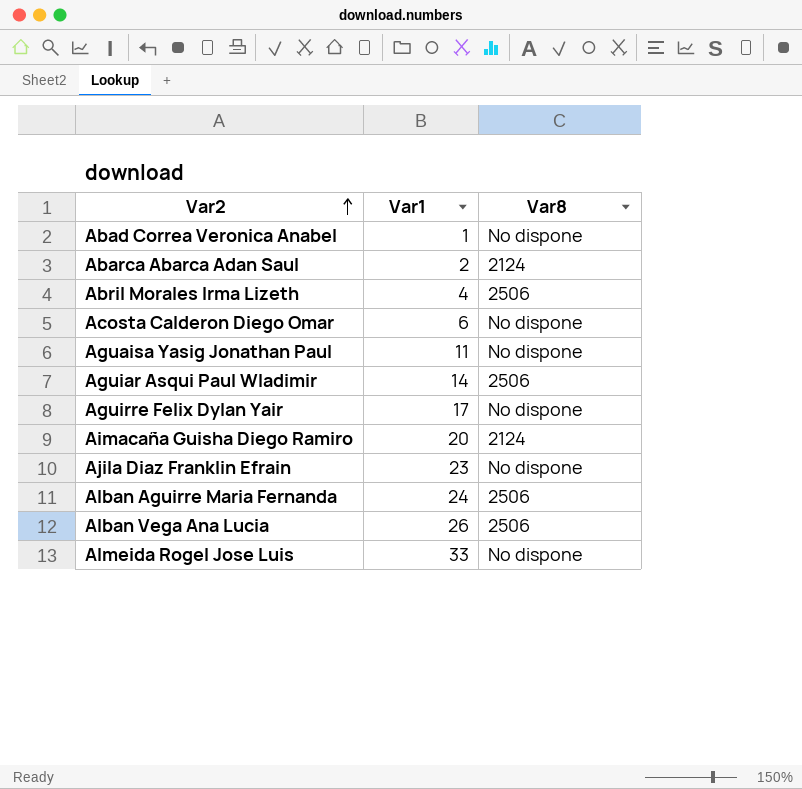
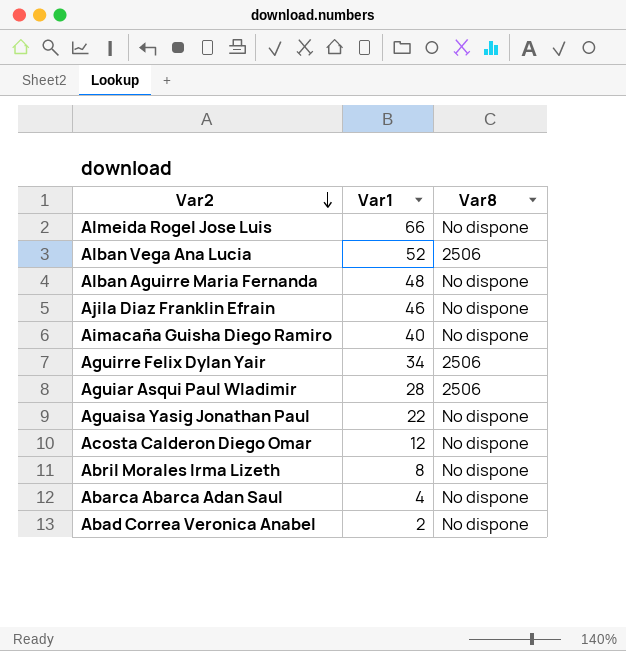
row order: Var2 ascending -> Var2 descending
Almeida Rogel Jose Luis | Var1: 33 -> 66
Alban Vega Ana Lucia | Var1: 26 -> 52
Alban Aguirre Maria Fernanda | Var1: 24 -> 48
Alban Aguirre Maria Fernanda | Var8: 2506 -> No dispone
Ajila Diaz Franklin Efrain | Var1: 23 -> 46
Aimacaña Guisha Diego Ramiro | Var1: 20 -> 40
Aimacaña Guisha Diego Ramiro | Var8: 2124 -> No dispone
Aguirre Felix Dylan Yair | Var1: 17 -> 34
Aguirre Felix Dylan Yair | Var8: No dispone -> 2506
Aguiar Asqui Paul Wladimir | Var1: 14 -> 28
Aguaisa Yasig Jonathan Paul | Var1: 11 -> 22
Acosta Calderon Diego Omar | Var1: 6 -> 12
Abril Morales Irma Lizeth | Var1: 4 -> 8
Abril Morales Irma Lizeth | Var8: 2506 -> No dispone
Abarca Abarca Adan Saul | Var1: 2 -> 4
Abarca Abarca Adan Saul | Var8: 2124 -> No dispone
Abad Correa Veronica Anabel | Var1: 1 -> 2

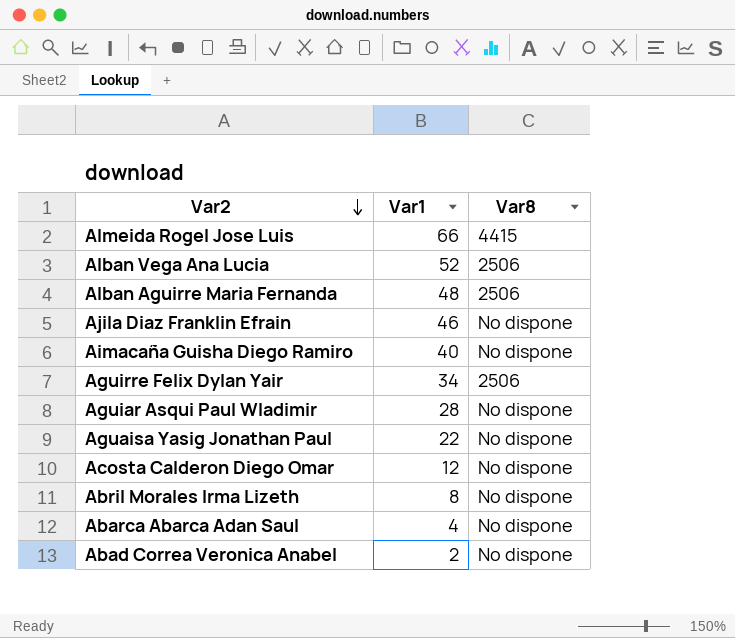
Almeida Rogel Jose Luis | Var8: No dispone -> 4415
Alban Aguirre Maria Fernanda | Var8: No dispone -> 2506
Aguiar Asqui Paul Wladimir | Var8: 2506 -> No dispone

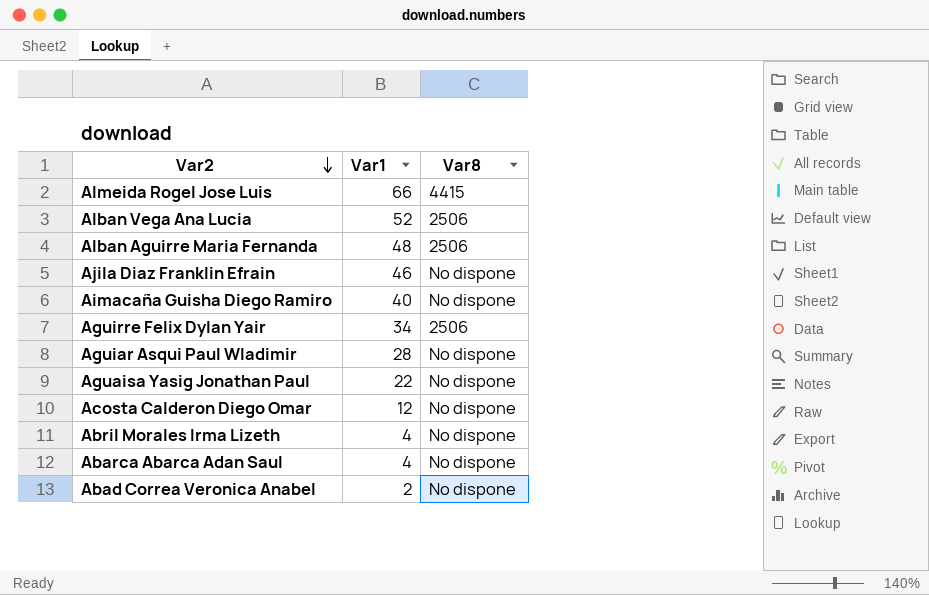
Abril Morales Irma Lizeth | Var1: 8 -> 4

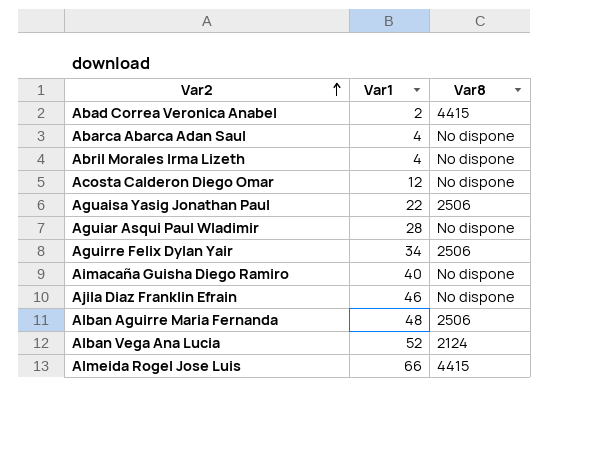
row order: Var2 descending -> Var2 ascending
Abad Correa Veronica Anabel | Var8: No dispone -> 4415
Aguaisa Yasig Jonathan Paul | Var8: No dispone -> 2506
Alban Vega Ana Lucia | Var8: 2506 -> 2124

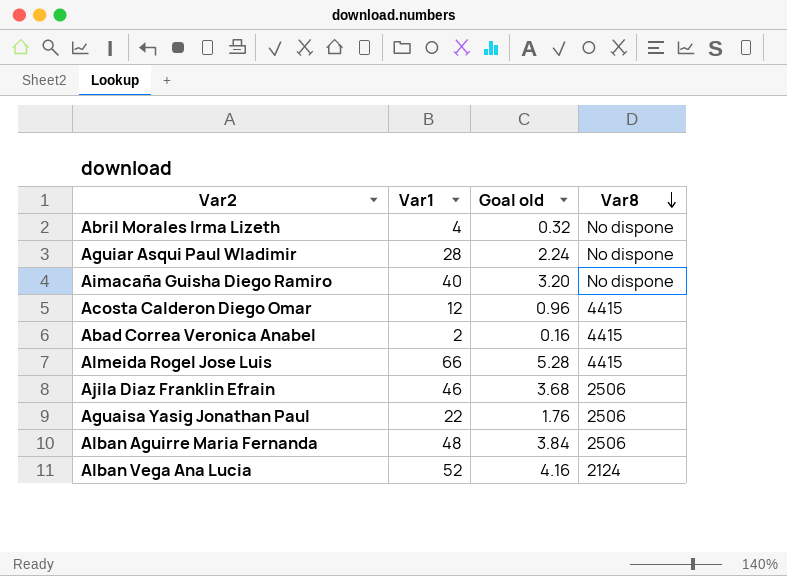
row order: Var2 ascending -> Var8 descending
column Goal old | formula: none -> [Var1] * 0.08
row Abarca Abarca Adan Saul: 4 | No dispone -> none
row Aguirre Felix Dylan Yair: 34 | 2506 -> none
Acosta Calderon Diego Omar | Var8: No dispone -> 4415
Ajila Diaz Franklin Efrain | Var8: No dispone -> 2506

